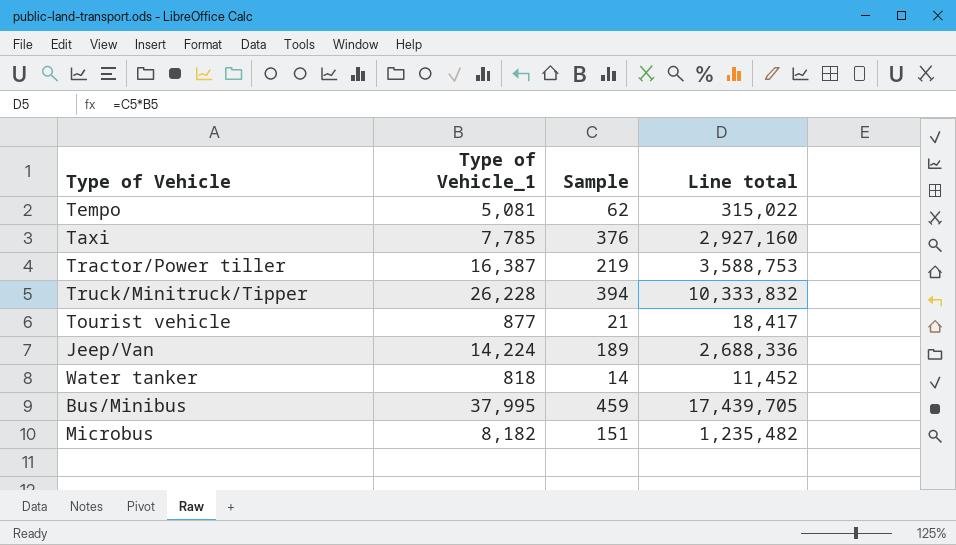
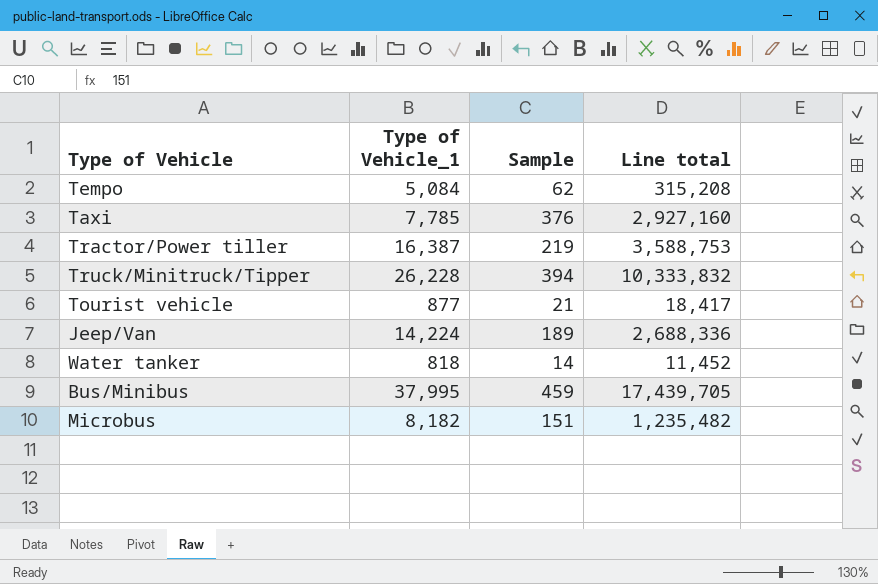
Tempo | Type of Vehicle_1: 5,081 -> 5,084
Tempo | Line total: 315,022 -> 315,208

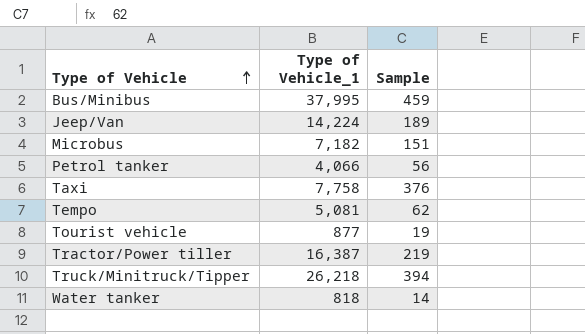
row order: none -> Type of Vehicle ascending
column Line total | formula: [Type of Vehicle_1] * [Sample] -> none
Microbus | Type of Vehicle_1: 8,182 -> 7,182
row Petrol tanker: none -> 4,066 | 56
Taxi | Type of Vehicle_1: 7,785 -> 7,758
Tempo | Type of Vehicle_1: 5,084 -> 5,081
Tourist vehicle | Sample: 21 -> 19
Truck/Minitruck/Tipper | Type of Vehicle_1: 26,228 -> 26,218

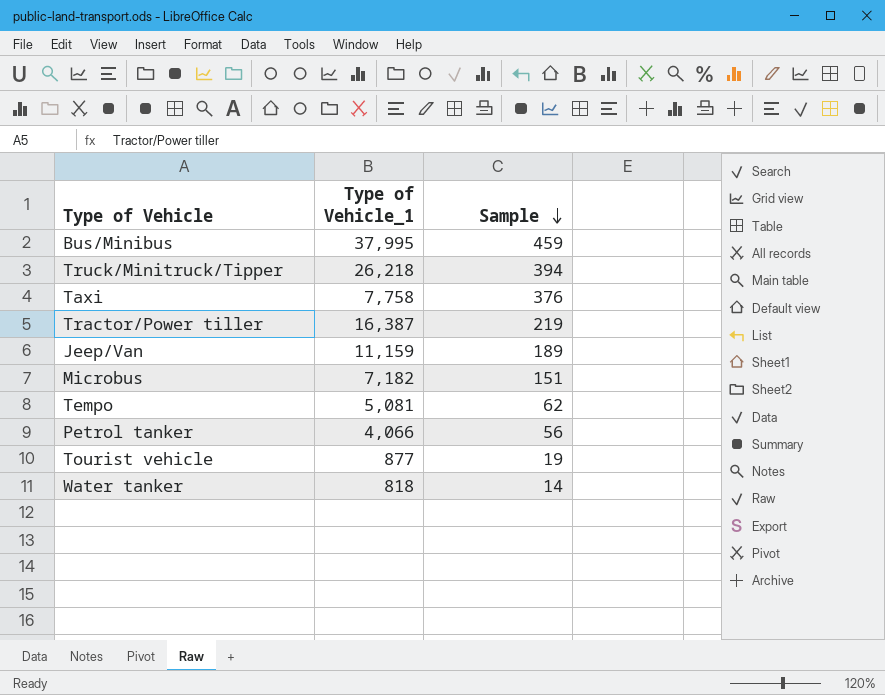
row order: Type of Vehicle ascending -> Sample descending
Jeep/Van | Type of Vehicle_1: 14,224 -> 11,159

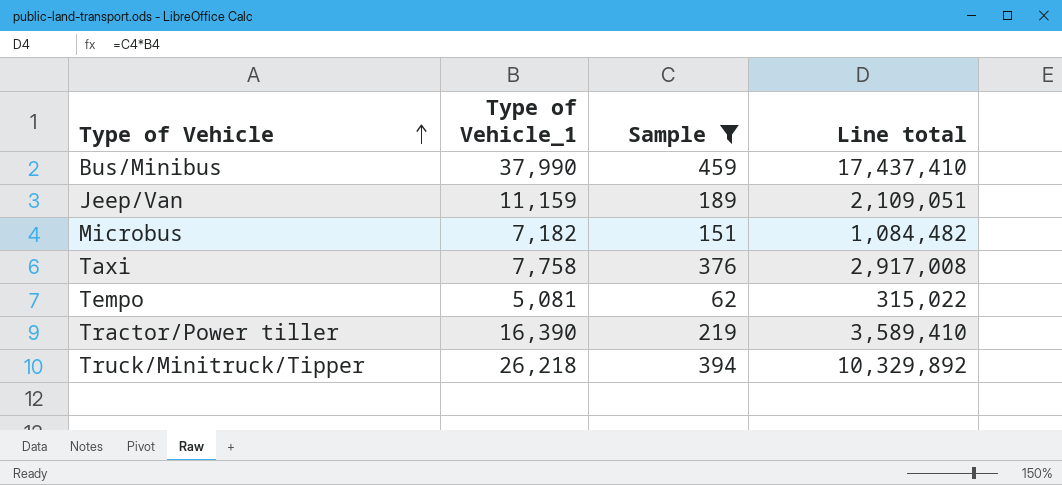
filter: none -> Sample >= 62
row order: Sample descending -> Type of Vehicle ascending
column Line total | formula: none -> [Type of Vehicle_1] * [Sample]
Bus/Minibus | Type of Vehicle_1: 37,995 -> 37,990
Tractor/Power tiller | Type of Vehicle_1: 16,387 -> 16,390

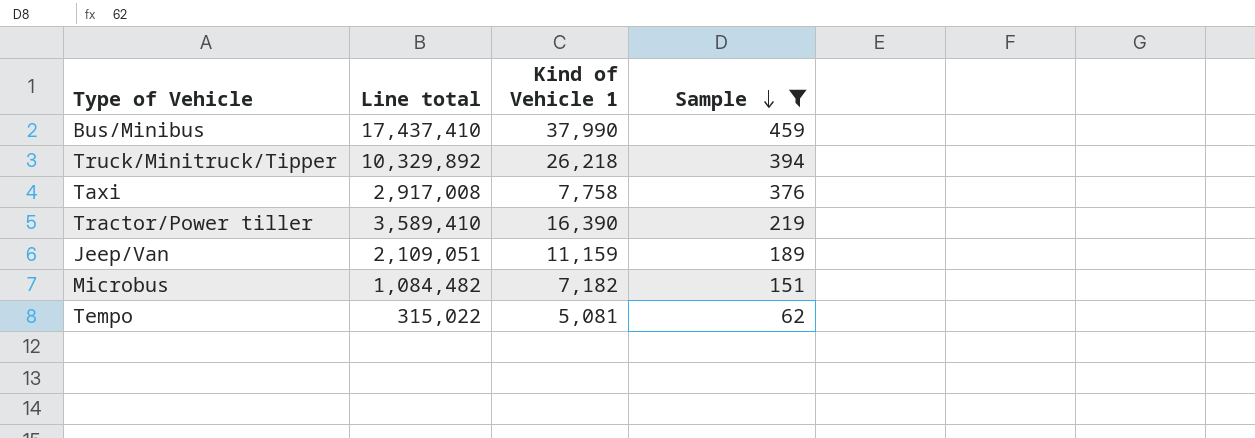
row order: Type of Vehicle ascending -> Sample descending
column Line total | position: 4 -> 2
column name: Type of Vehicle_1 -> Kind of Vehicle 1

